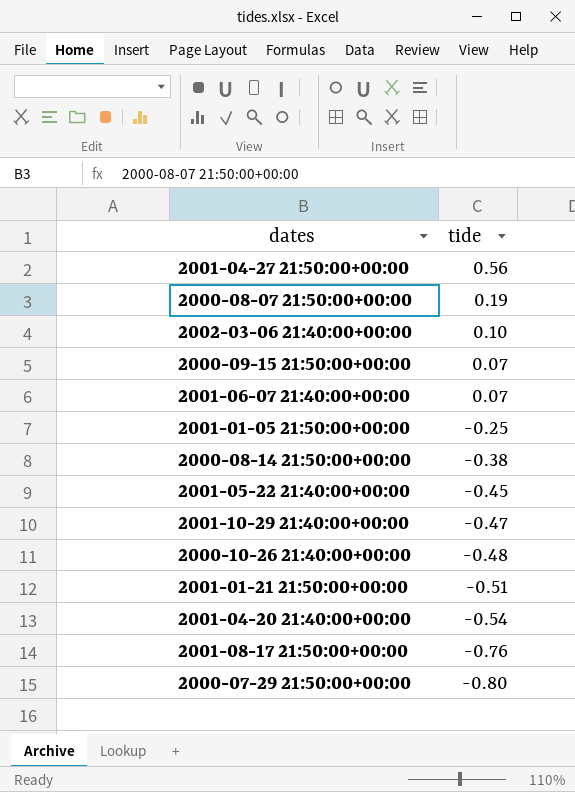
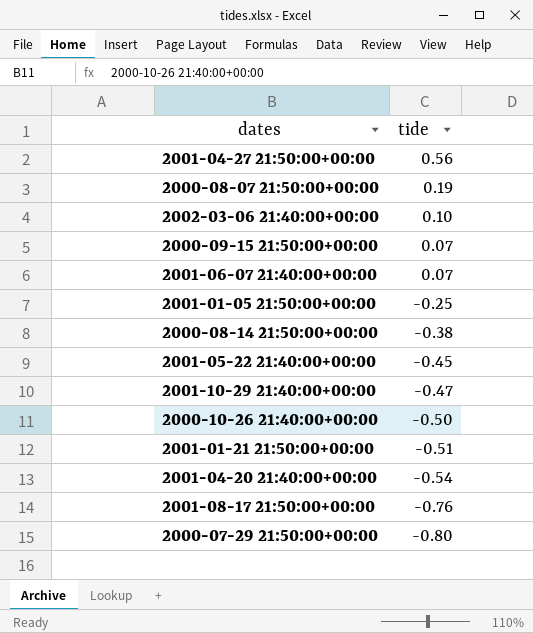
2000-10-26 21:40:00+00:00 | tide: -0.48 -> -0.50

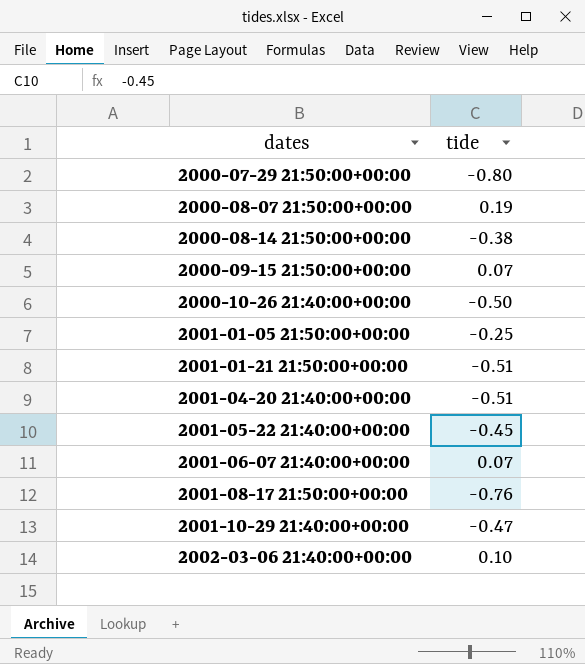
row order: tide descending -> dates ascending
row 2001-04-27 21:50:00+00:00: 0.56 -> none
2001-04-20 21:40:00+00:00 | tide: -0.54 -> -0.51

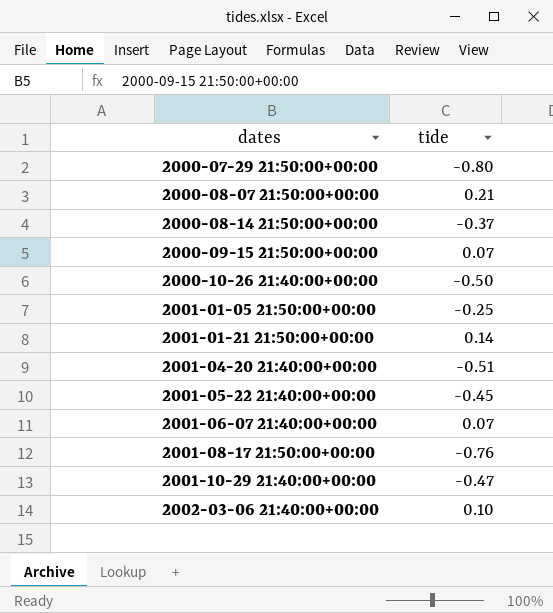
2000-08-07 21:50:00+00:00 | tide: 0.19 -> 0.21
2000-08-14 21:50:00+00:00 | tide: -0.38 -> -0.37
2001-01-21 21:50:00+00:00 | tide: -0.51 -> 0.14

